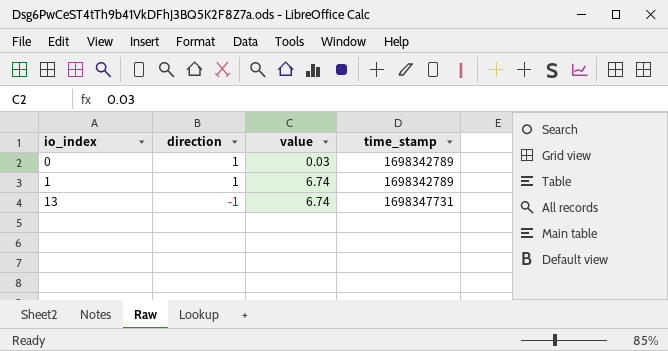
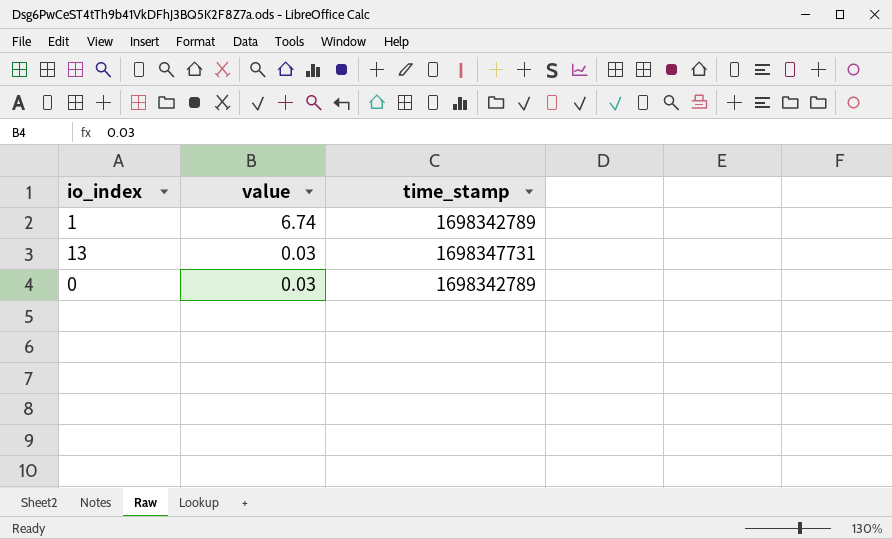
row order: io_index ascending -> value descending
column direction | position: 2 -> none
13 | value: 6.74 -> 0.03

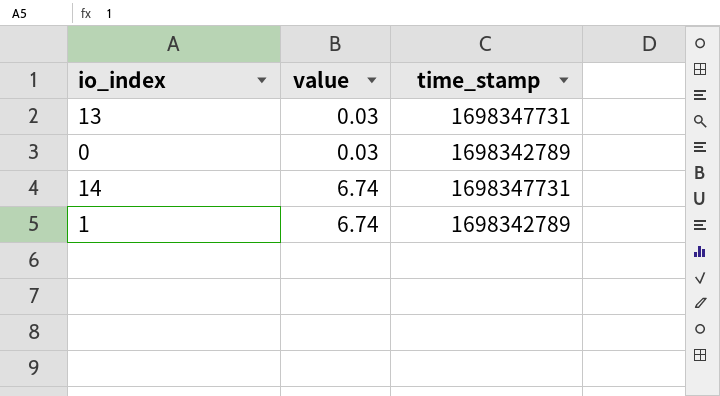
row order: value descending -> value ascending
row 14: none -> 6.74 | 1698347731

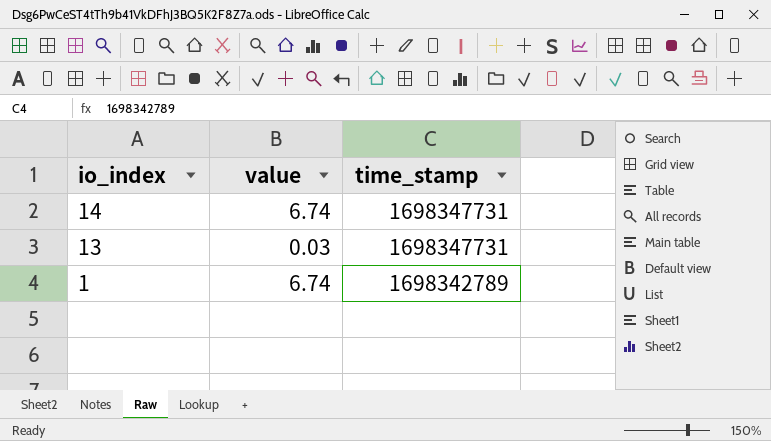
row order: value ascending -> io_index descending
row 0: 0.03 | 1698342789 -> none

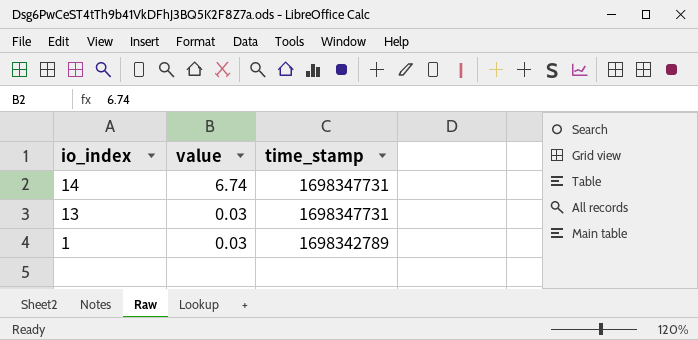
1 | value: 6.74 -> 0.03

